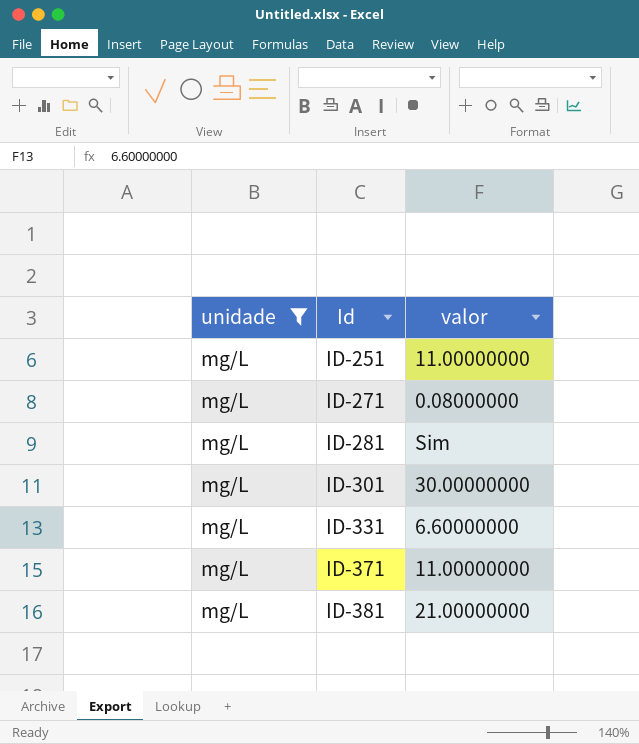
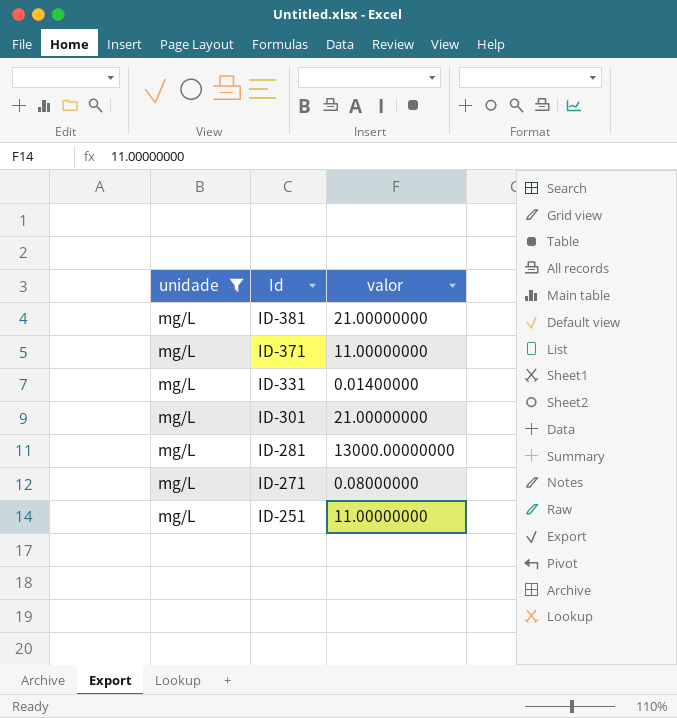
row order: Id ascending -> Id descending
ID-331 | valor: 6.60000000 -> 0.01400000
ID-301 | valor: 30.00000000 -> 21.00000000
ID-281 | valor: Sim -> 13000.00000000

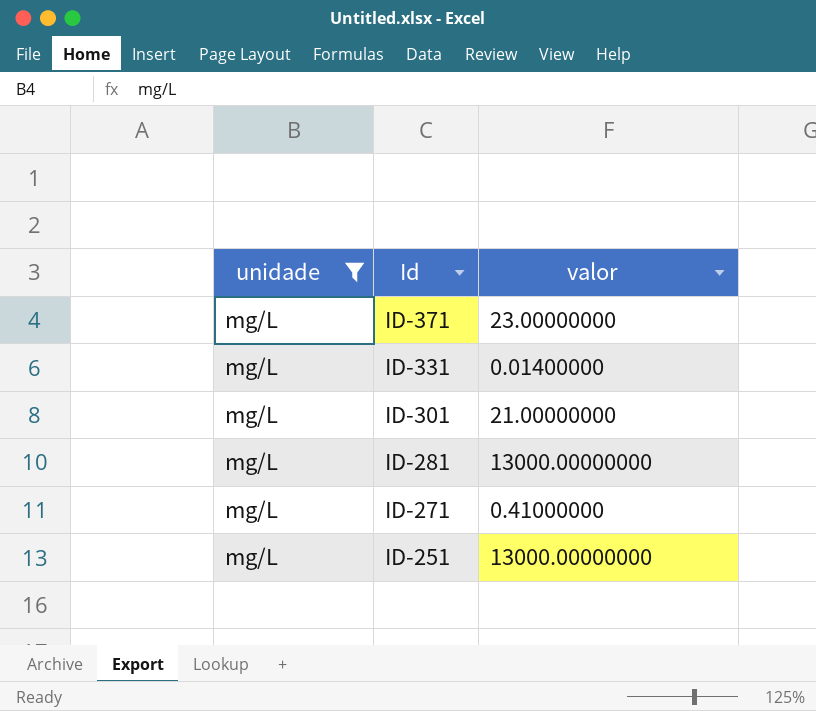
row ID-381: mg/L | 21.00000000 -> none
ID-371 | valor: 11.00000000 -> 23.00000000
ID-271 | valor: 0.08000000 -> 0.41000000
ID-251 | valor: 11.00000000 -> 13000.00000000

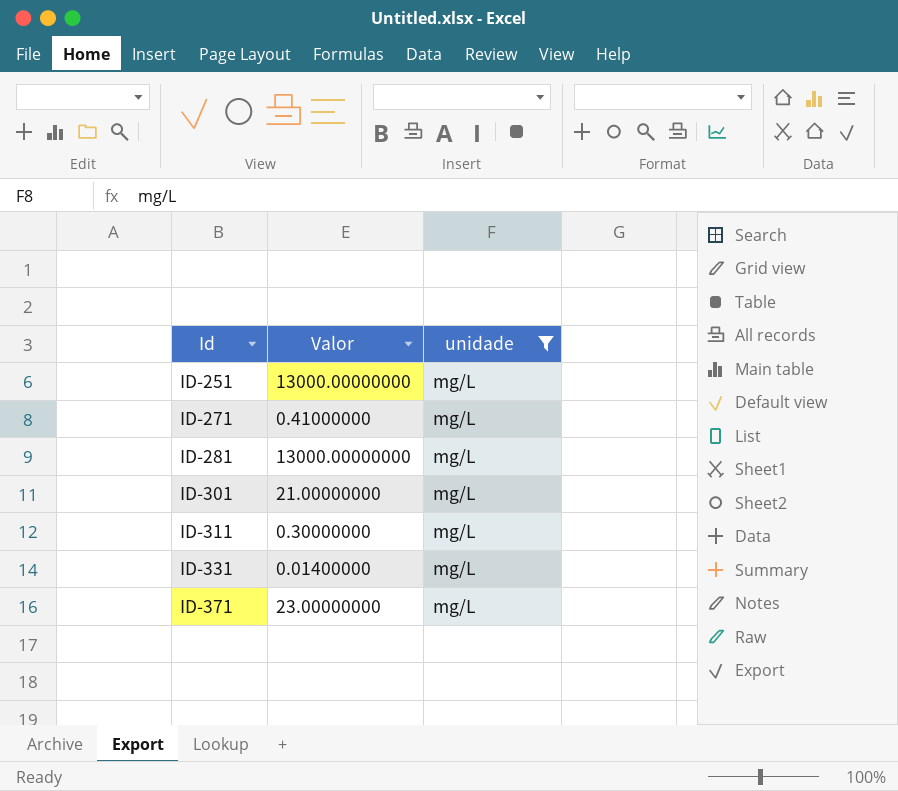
row order: Id descending -> Id ascending
column name: valor -> Valor
column unidade | position: 1 -> 3
row ID-311: none -> 0.30000000 | mg/L

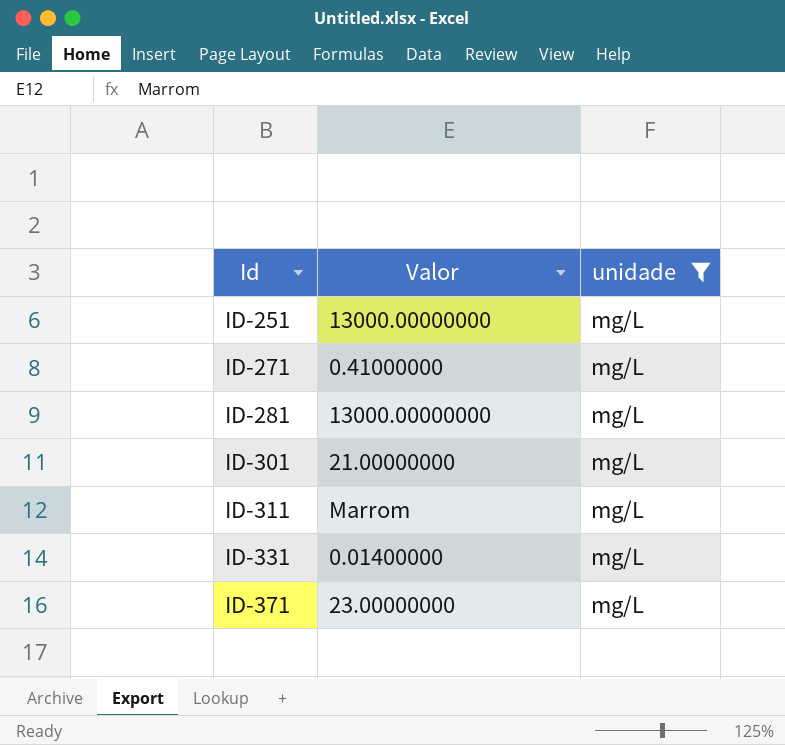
ID-311 | Valor: 0.30000000 -> Marrom

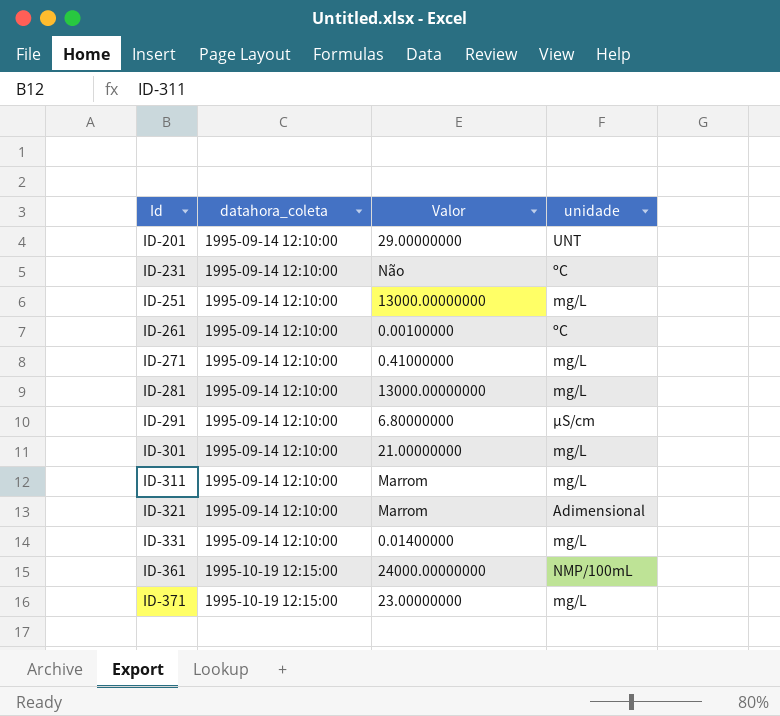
filter: unidade = mg/L -> none
column datahora_coleta | position: none -> 2

